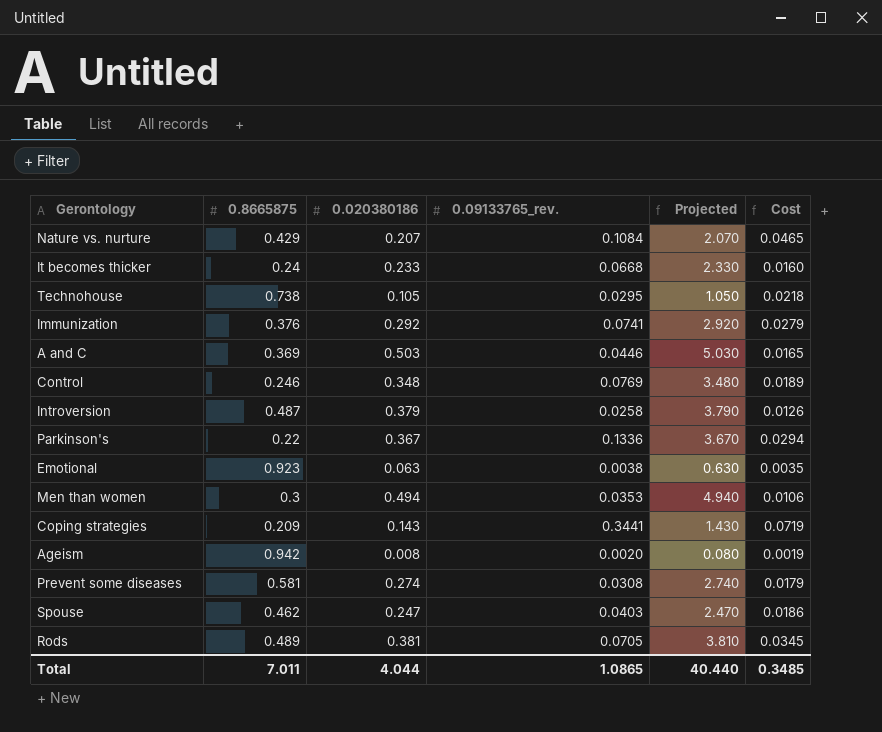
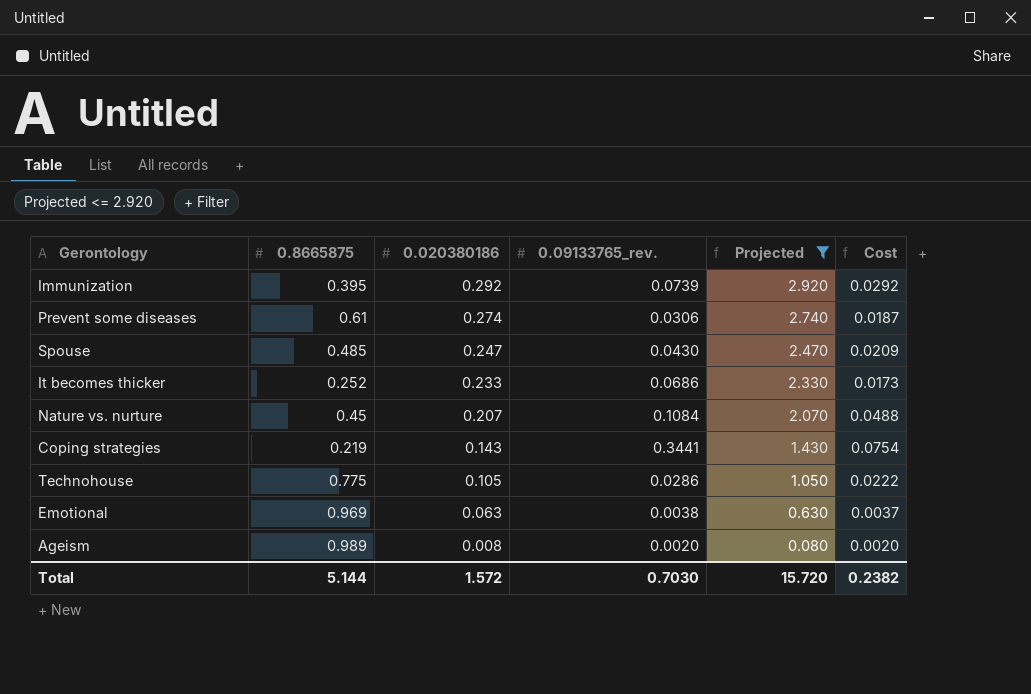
filter: none -> Projected <= 2.920
row order: none -> 0.020380186 descending
Immunization | 0.8665875: 0.376 -> 0.395
Immunization | 0.09133765_rev.: 0.0741 -> 0.0739
Immunization | Cost: 0.0279 -> 0.0292
Prevent some diseases | 0.8665875: 0.581 -> 0.61
Prevent some diseases | 0.09133765_rev.: 0.0308 -> 0.0306
Prevent some diseases | Cost: 0.0179 -> 0.0187
Spouse | 0.8665875: 0.462 -> 0.485
Spouse | 0.09133765_rev.: 0.0403 -> 0.0430
Spouse | Cost: 0.0186 -> 0.0209
It becomes thicker | 0.8665875: 0.24 -> 0.252
It becomes thicker | 0.09133765_rev.: 0.0668 -> 0.0686
It becomes thicker | Cost: 0.0160 -> 0.0173
Nature vs. nurture | 0.8665875: 0.429 -> 0.45
Nature vs. nurture | Cost: 0.0465 -> 0.0488
Coping strategies | 0.8665875: 0.209 -> 0.219
Coping strategies | Cost: 0.0719 -> 0.0754
Technohouse | 0.8665875: 0.738 -> 0.775
Technohouse | 0.09133765_rev.: 0.0295 -> 0.0286
Technohouse | Cost: 0.0218 -> 0.0222
Emotional | 0.8665875: 0.923 -> 0.969
Emotional | Cost: 0.0035 -> 0.0037
Ageism | 0.8665875: 0.942 -> 0.989
Ageism | Cost: 0.0019 -> 0.0020
Total | 0.8665875: 7.011 -> 5.144
Total | 0.020380186: 4.044 -> 1.572
Total | 0.09133765_rev.: 1.0865 -> 0.7030
Total | Projected: 40.440 -> 15.720
Total | Cost: 0.3485 -> 0.2382

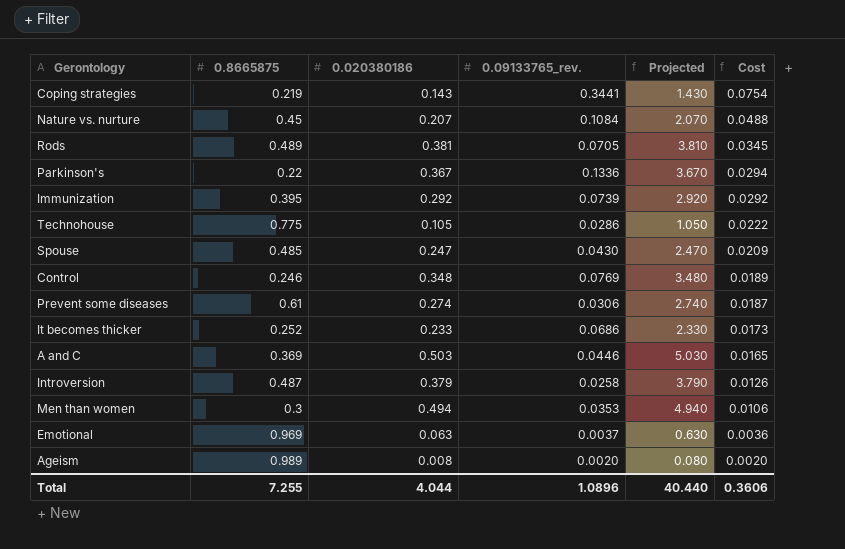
filter: Projected <= 2.920 -> none
row order: 0.020380186 descending -> Cost descending
Emotional | 0.09133765_rev.: 0.0038 -> 0.0037
Emotional | Cost: 0.0037 -> 0.0036
Total | 0.8665875: 5.144 -> 7.255
Total | 0.020380186: 1.572 -> 4.044
Total | 0.09133765_rev.: 0.7030 -> 1.0896
Total | Projected: 15.720 -> 40.440
Total | Cost: 0.2382 -> 0.3606

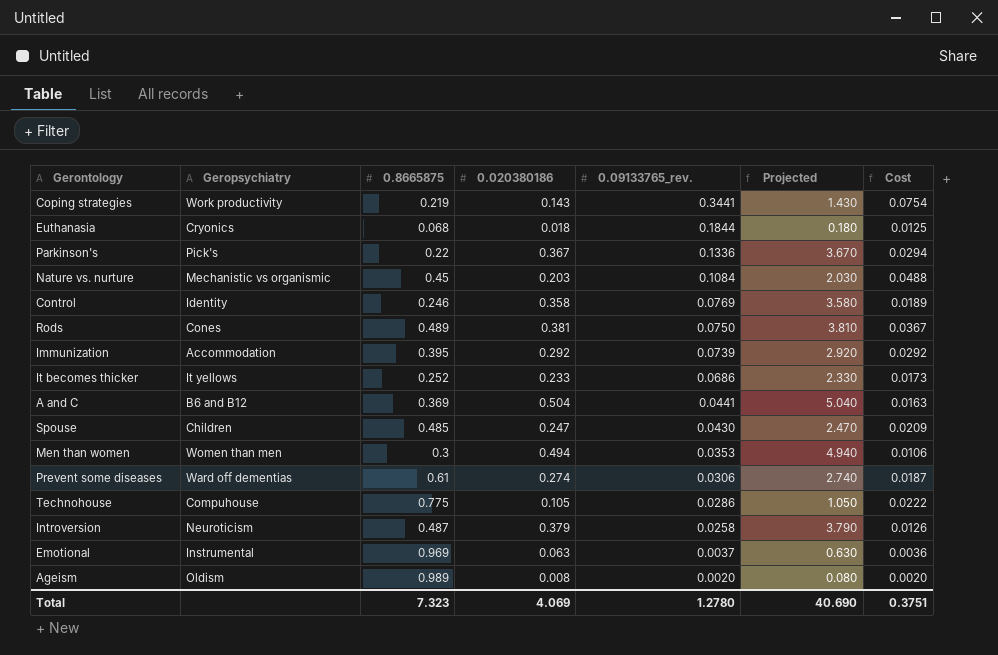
row order: Cost descending -> 0.09133765_rev. descending
column Geropsychiatry | position: none -> 2
row Euthanasia: none -> Cryonics | 0.068 | 0.018 | 0.1844 | 0.180 | 0.0125
Nature vs. nurture | 0.020380186: 0.207 -> 0.203
Nature vs. nurture | Projected: 2.070 -> 2.030
Control | 0.020380186: 0.348 -> 0.358
Control | Projected: 3.480 -> 3.580
Rods | 0.09133765_rev.: 0.0705 -> 0.0750
Rods | Cost: 0.0345 -> 0.0367
A and C | 0.020380186: 0.503 -> 0.504
A and C | 0.09133765_rev.: 0.0446 -> 0.0441
A and C | Projected: 5.030 -> 5.040
A and C | Cost: 0.0165 -> 0.0163
Total | 0.8665875: 7.255 -> 7.323
Total | 0.020380186: 4.044 -> 4.069
Total | 0.09133765_rev.: 1.0896 -> 1.2780
Total | Projected: 40.440 -> 40.690
Total | Cost: 0.3606 -> 0.3751

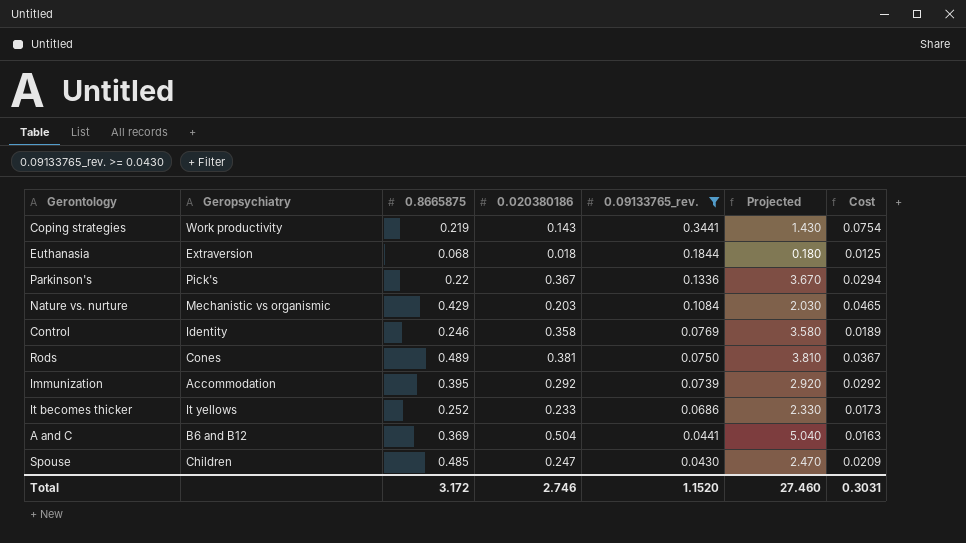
filter: none -> 0.09133765_rev. >= 0.0430
Euthanasia | Geropsychiatry: Cryonics -> Extraversion
Nature vs. nurture | 0.8665875: 0.45 -> 0.429
Nature vs. nurture | Cost: 0.0488 -> 0.0465
Total | 0.8665875: 7.323 -> 3.172
Total | 0.020380186: 4.069 -> 2.746
Total | 0.09133765_rev.: 1.2780 -> 1.1520
Total | Projected: 40.690 -> 27.460
Total | Cost: 0.3751 -> 0.3031

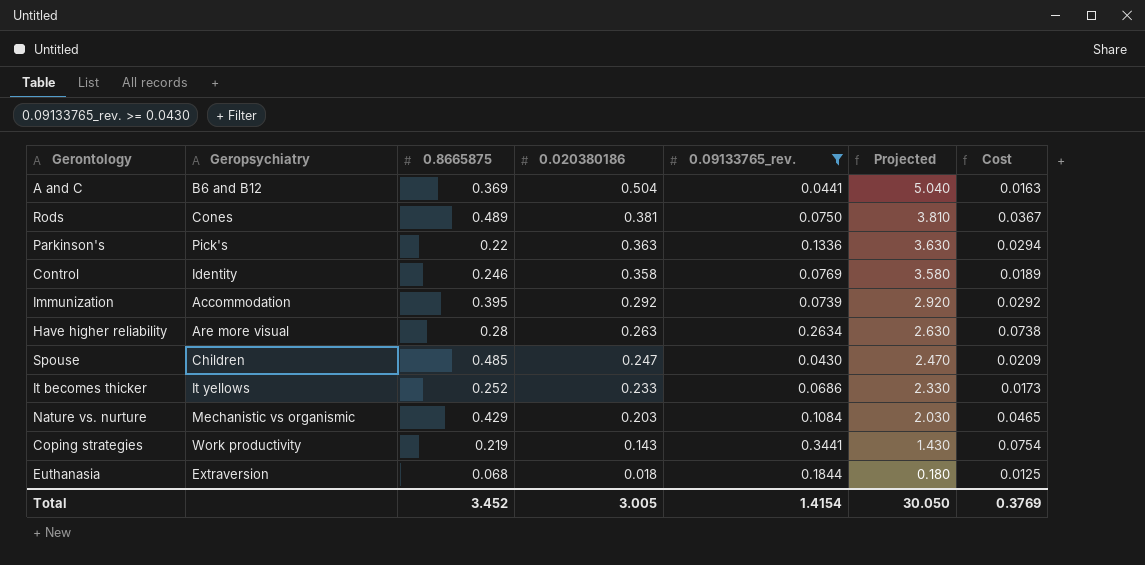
row order: 0.09133765_rev. descending -> 0.020380186 descending
Parkinson's | 0.020380186: 0.367 -> 0.363
Parkinson's | Projected: 3.670 -> 3.630
row Have higher reliability: none -> Are more visual | 0.28 | 0.263 | 0.2634 | 2.630 | 0.0738
Total | 0.8665875: 3.172 -> 3.452
Total | 0.020380186: 2.746 -> 3.005
Total | 0.09133765_rev.: 1.1520 -> 1.4154
Total | Projected: 27.460 -> 30.050
Total | Cost: 0.3031 -> 0.3769

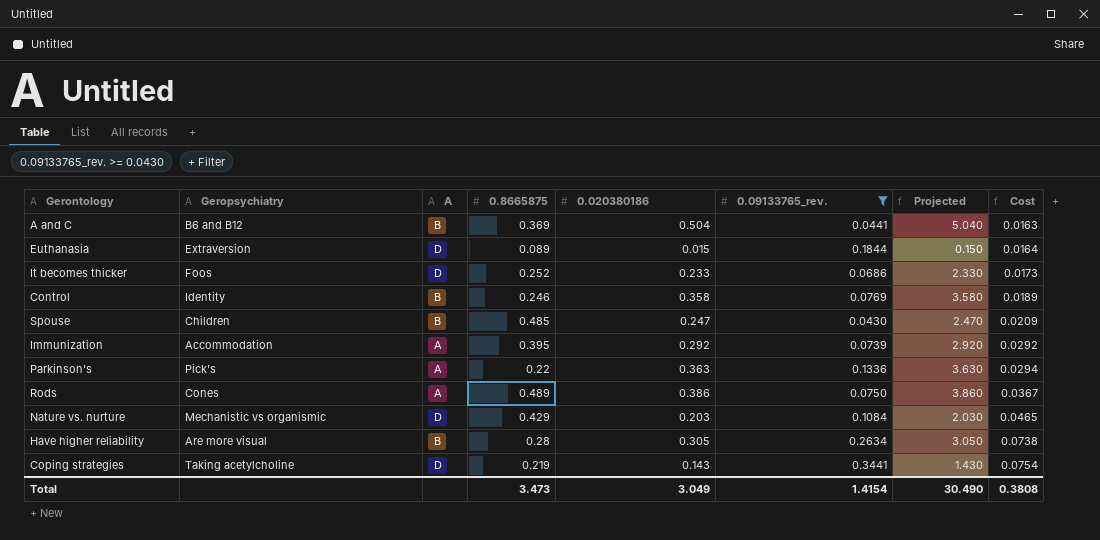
row order: 0.020380186 descending -> Cost ascending
column A | position: none -> 3
Euthanasia | 0.8665875: 0.068 -> 0.089
Euthanasia | 0.020380186: 0.018 -> 0.015
Euthanasia | Projected: 0.180 -> 0.150
Euthanasia | Cost: 0.0125 -> 0.0164
It becomes thicker | Geropsychiatry: It yellows -> Foos
Rods | 0.020380186: 0.381 -> 0.386
Rods | Projected: 3.810 -> 3.860
Have higher reliability | 0.020380186: 0.263 -> 0.305
Have higher reliability | Projected: 2.630 -> 3.050
Coping strategies | Geropsychiatry: Work productivity -> Taking acetylcholine
Total | 0.8665875: 3.452 -> 3.473
Total | 0.020380186: 3.005 -> 3.049
Total | Projected: 30.050 -> 30.490
Total | Cost: 0.3769 -> 0.3808

